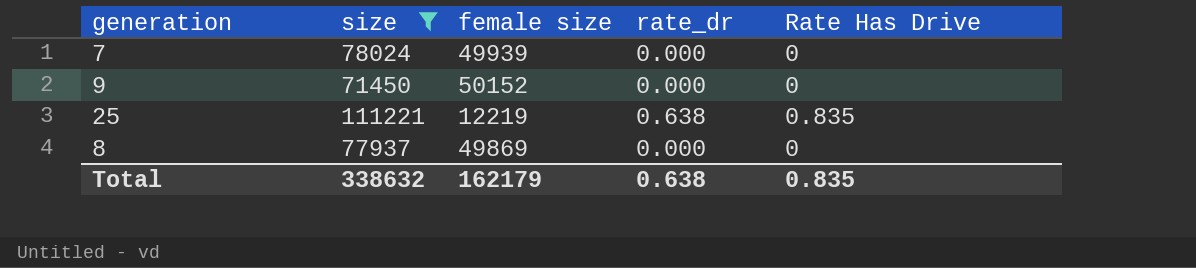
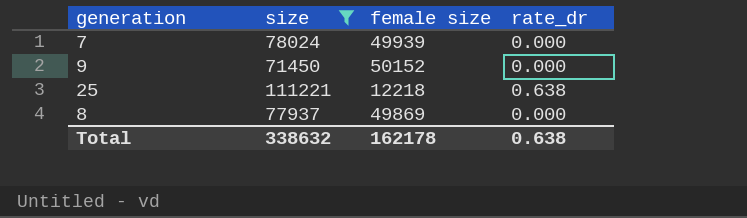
column Rate Has Drive | position: 5 -> none
25 | female size: 12219 -> 12218
Total | female size: 162179 -> 162178

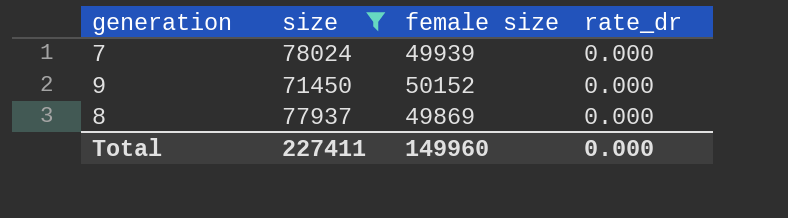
row 25: 111221 | 12218 | 0.638 -> none
Total | size: 338632 -> 227411
Total | female size: 162178 -> 149960
Total | rate_dr: 0.638 -> 0.000

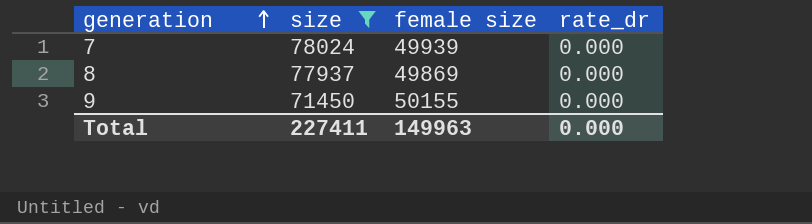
row order: none -> generation ascending
9 | female size: 50152 -> 50155
Total | female size: 149960 -> 149963

